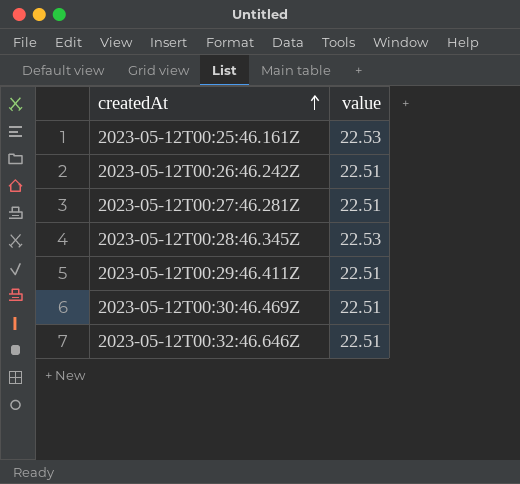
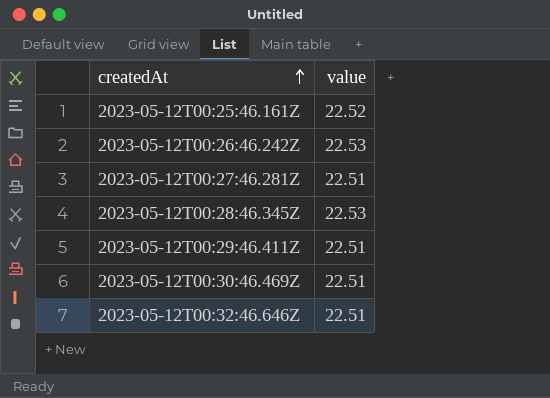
2023-05-12T00:25:46.161Z | value: 22.53 -> 22.52
2023-05-12T00:26:46.242Z | value: 22.51 -> 22.53

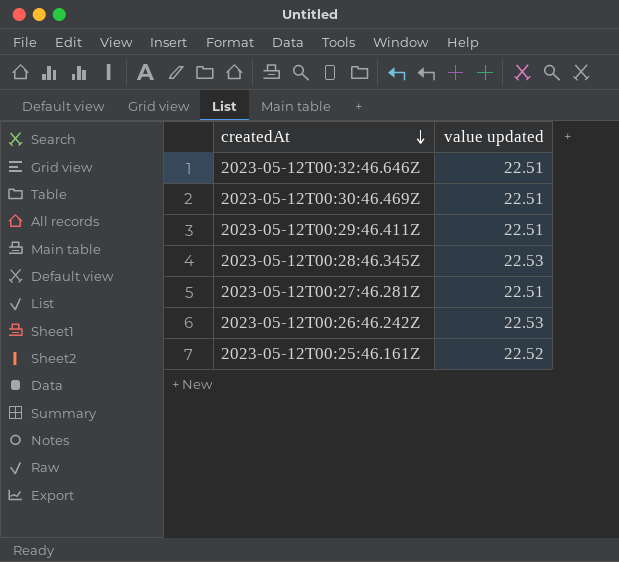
row order: createdAt ascending -> createdAt descending
column name: value -> value updated

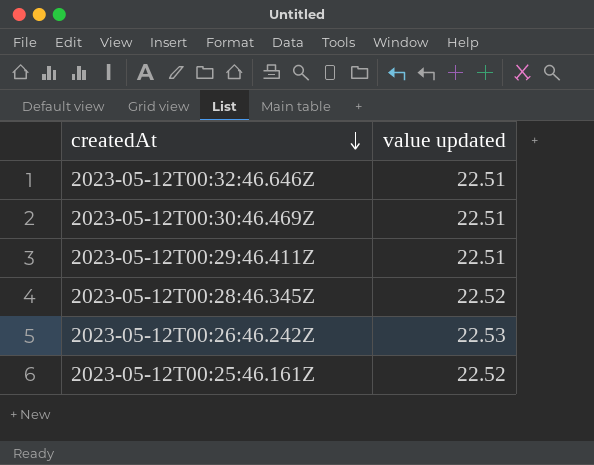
row 2023-05-12T00:27:46.281Z: 22.51 -> none
2023-05-12T00:28:46.345Z | value updated: 22.53 -> 22.52

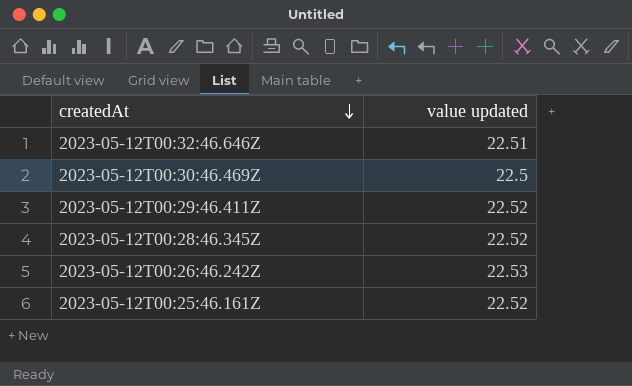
2023-05-12T00:30:46.469Z | value updated: 22.51 -> 22.5
2023-05-12T00:29:46.411Z | value updated: 22.51 -> 22.52

